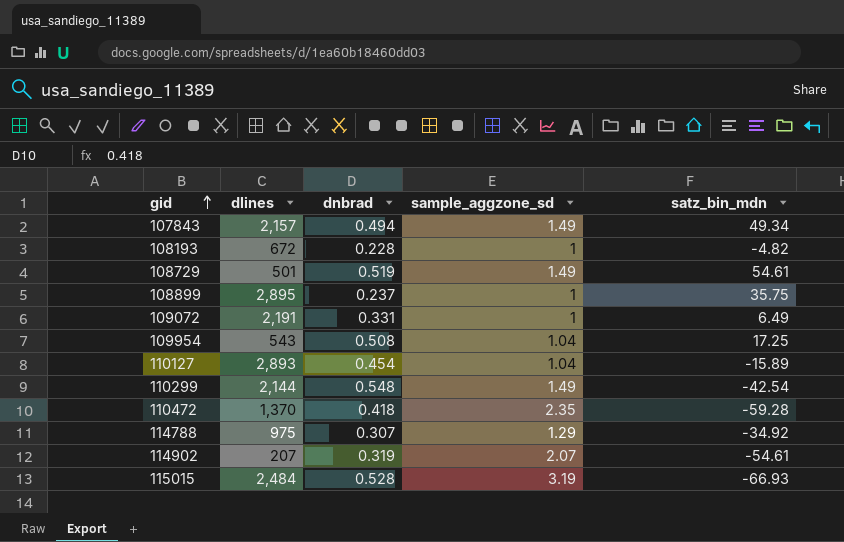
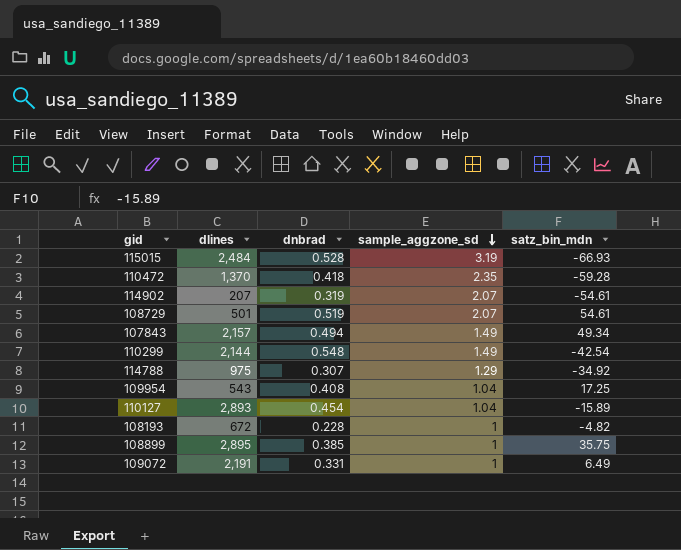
row order: gid ascending -> sample_aggzone_sd descending
108729 | sample_aggzone_sd: 1.49 -> 2.07
109954 | dnbrad: 0.508 -> 0.408
108899 | dnbrad: 0.237 -> 0.385

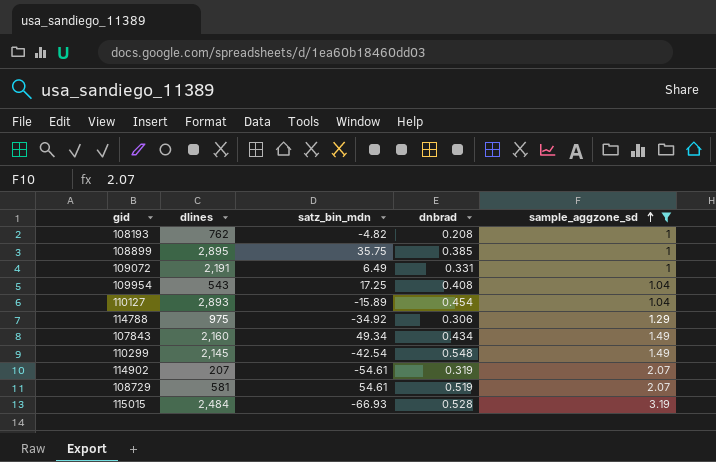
filter: none -> sample_aggzone_sd != 2.35
row order: sample_aggzone_sd descending -> sample_aggzone_sd ascending
column satz_bin_mdn | position: 5 -> 3
108193 | dlines: 672 -> 762
108193 | dnbrad: 0.228 -> 0.208
114788 | dnbrad: 0.307 -> 0.306
107843 | dlines: 2,157 -> 2,160
107843 | dnbrad: 0.494 -> 0.434
110299 | dlines: 2,144 -> 2,145
108729 | dlines: 501 -> 581

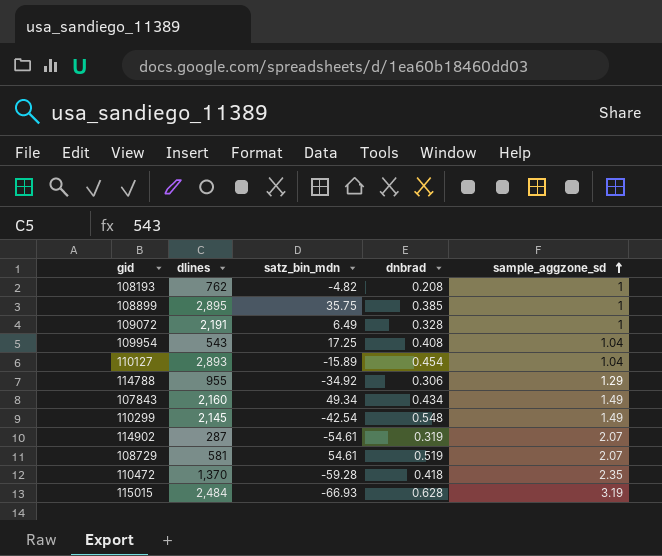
filter: sample_aggzone_sd != 2.35 -> none
109072 | dnbrad: 0.331 -> 0.328
114788 | dlines: 975 -> 955
114902 | dlines: 207 -> 287
115015 | dnbrad: 0.528 -> 0.628

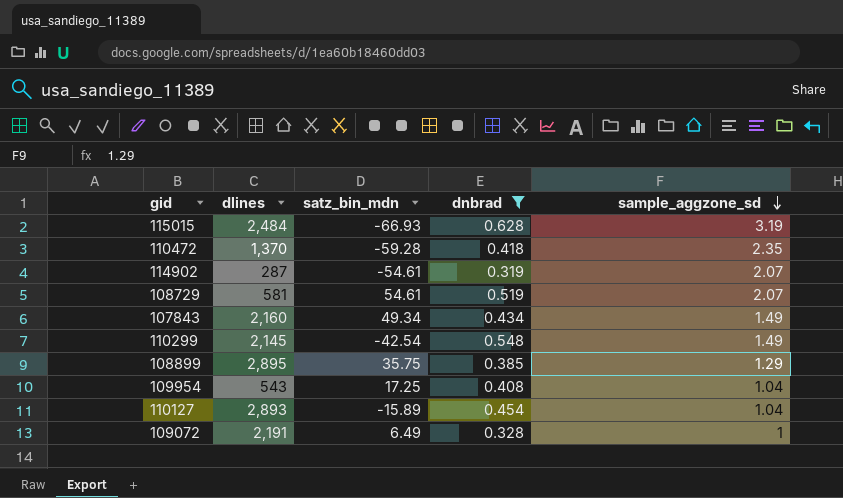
filter: none -> dnbrad >= 0.319
row order: sample_aggzone_sd ascending -> sample_aggzone_sd descending
108899 | sample_aggzone_sd: 1 -> 1.29

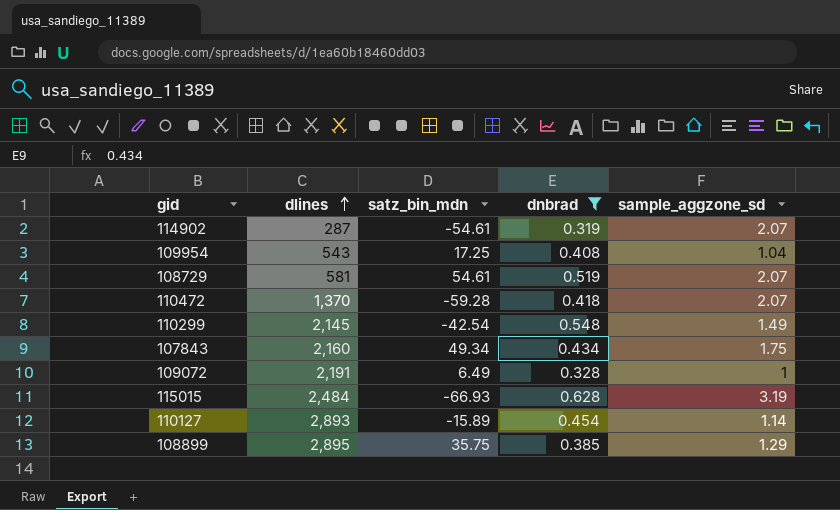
row order: sample_aggzone_sd descending -> dlines ascending
110472 | sample_aggzone_sd: 2.35 -> 2.07
107843 | sample_aggzone_sd: 1.49 -> 1.75
110127 | sample_aggzone_sd: 1.04 -> 1.14

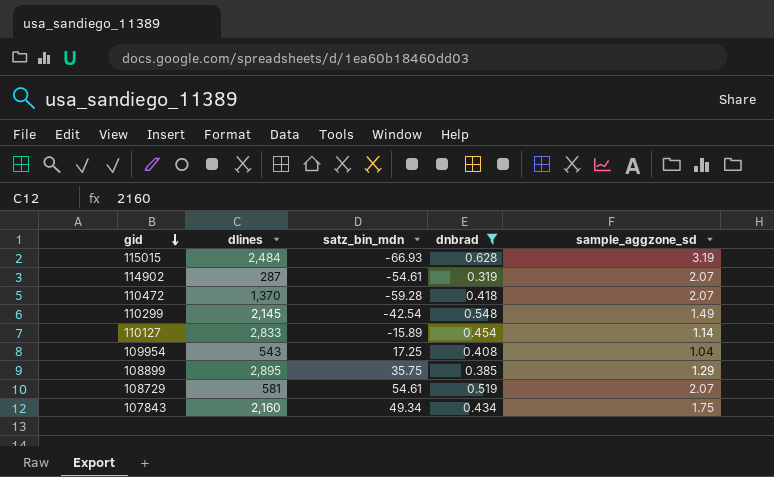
row order: dlines ascending -> gid descending
row 109072: 2,191 | 6.49 | 0.328 | 1 -> none
110127 | dlines: 2,893 -> 2,833

